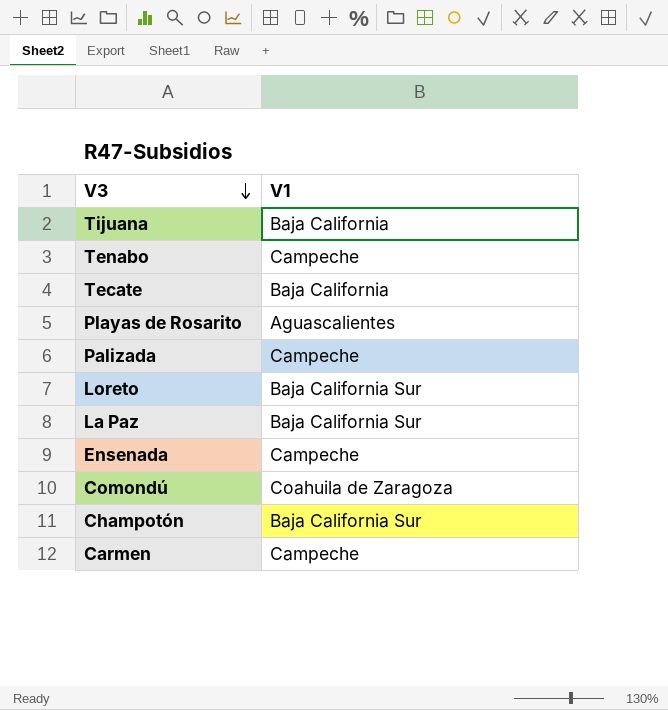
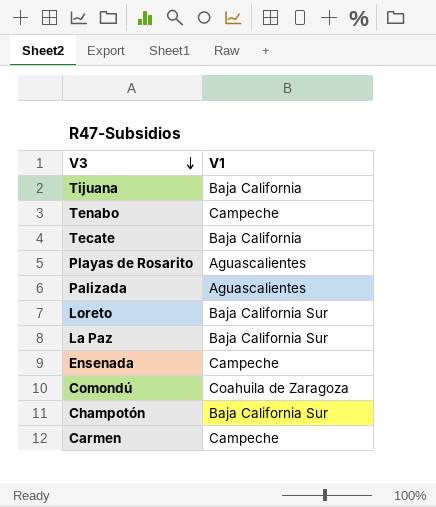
Palizada | V1: Campeche -> Aguascalientes

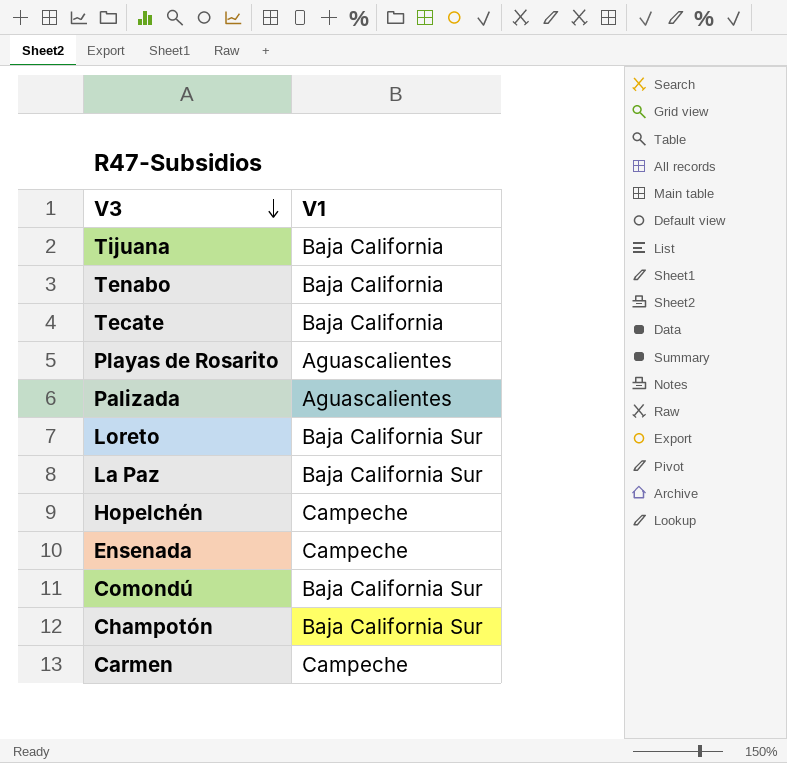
Tenabo | V1: Campeche -> Baja California
row Hopelchén: none -> Campeche
Comondú | V1: Coahuila de Zaragoza -> Baja California Sur

